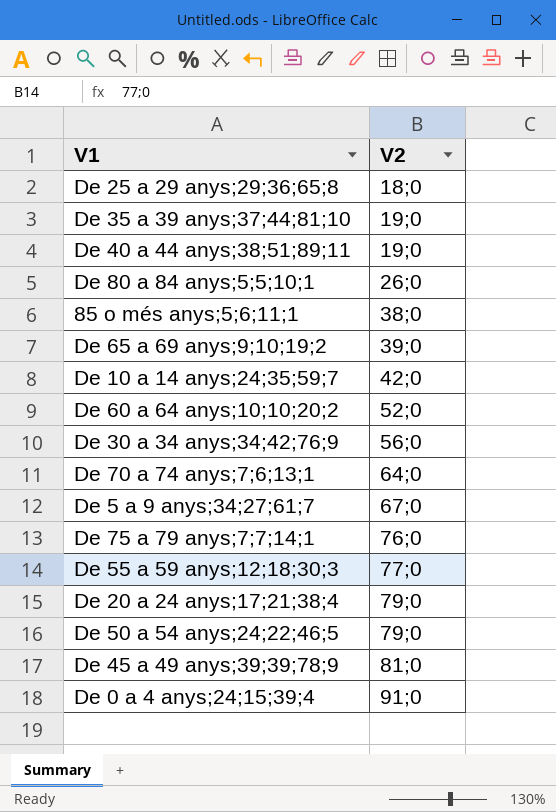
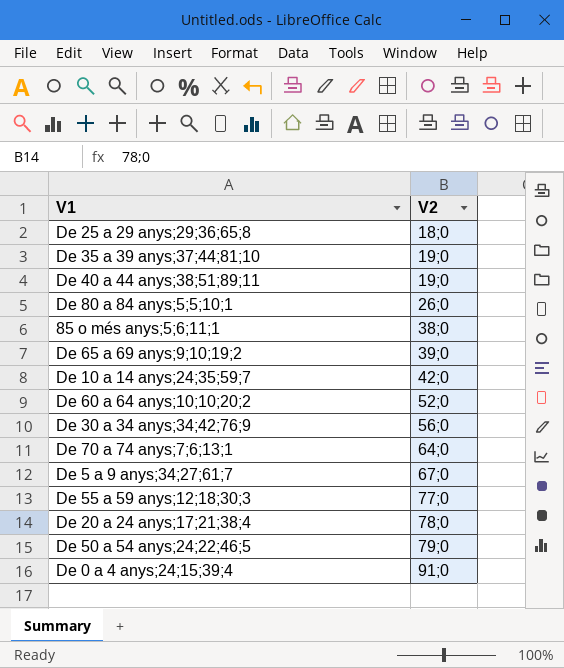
row De 75 a 79 anys;7;7;14;1: 76;0 -> none
row De 45 a 49 anys;39;39;78;9: 81;0 -> none
De 20 a 24 anys;17;21;38;4 | V2: 79;0 -> 78;0

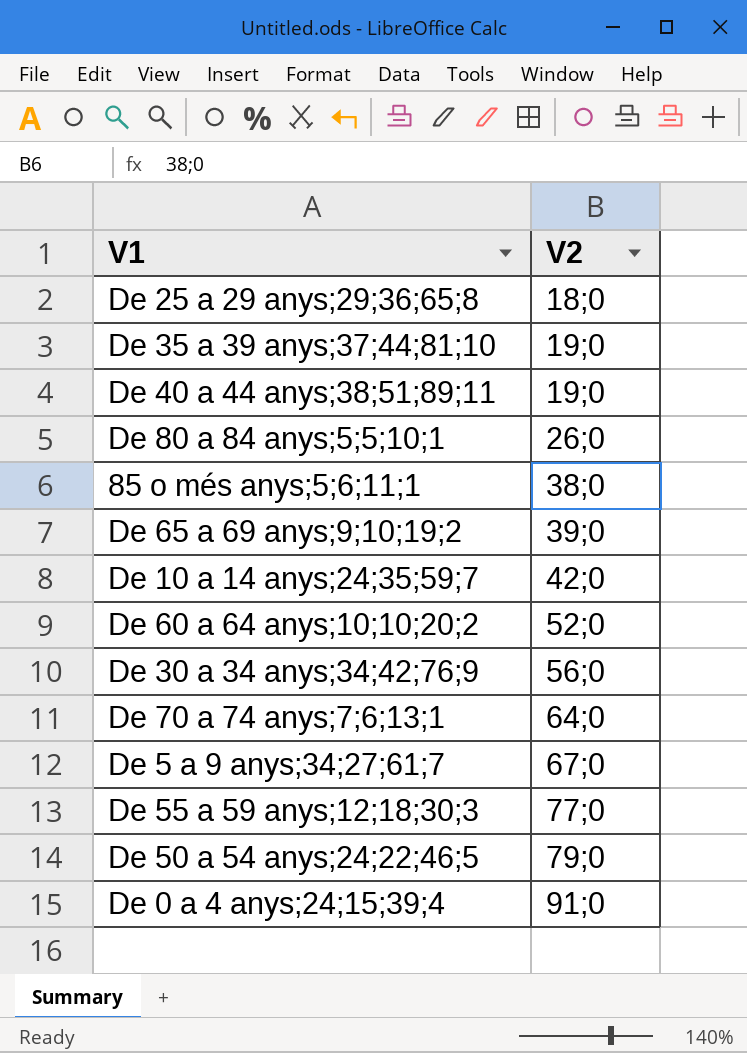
row De 20 a 24 anys;17;21;38;4: 78;0 -> none

